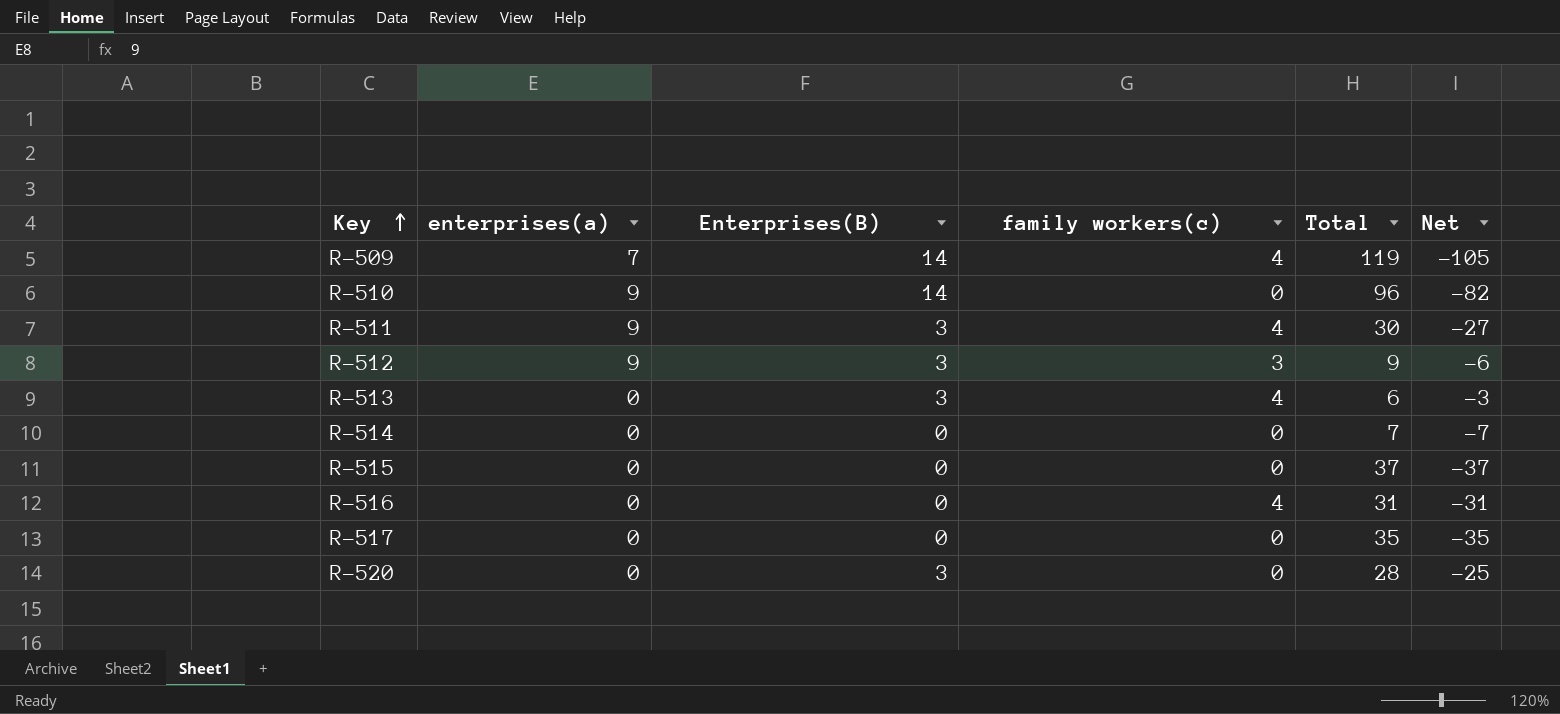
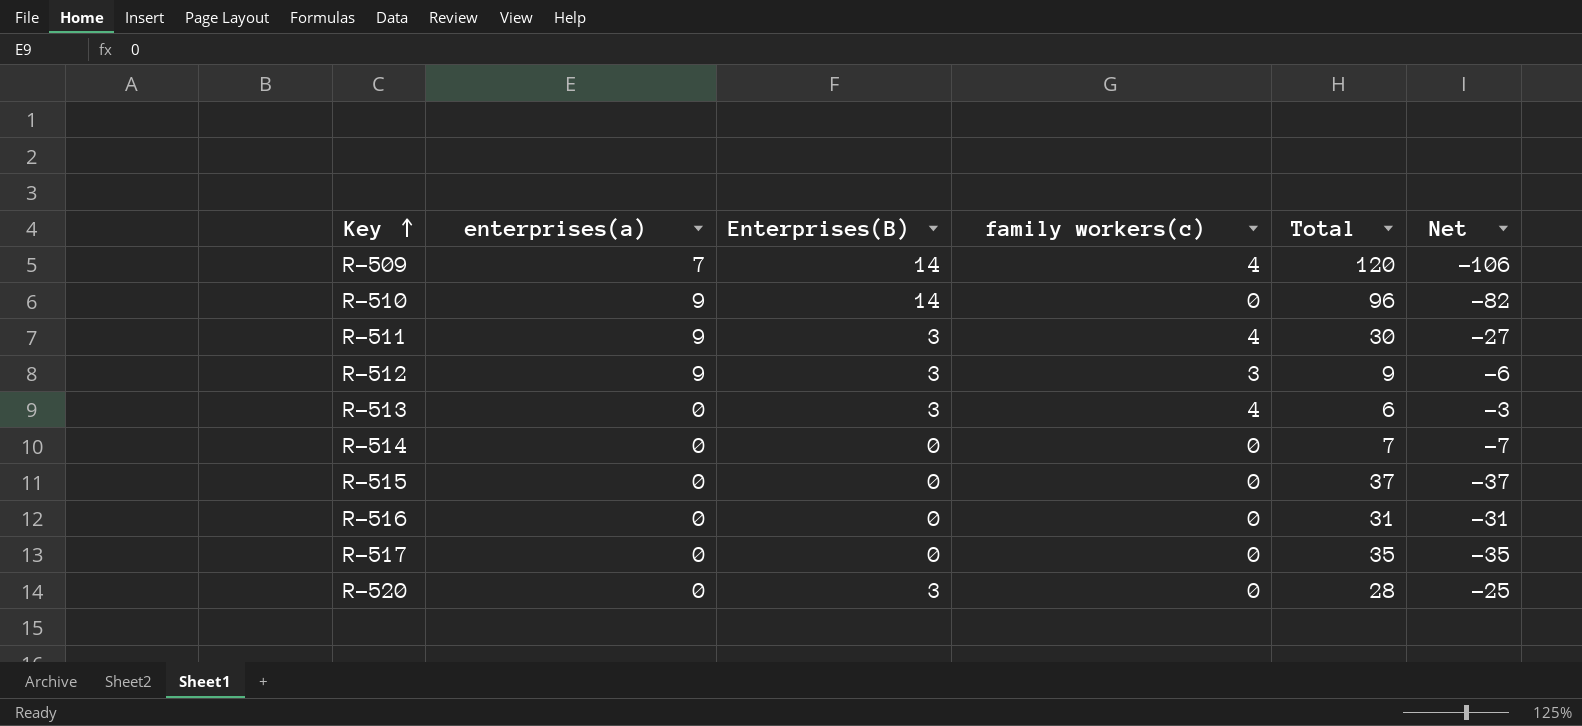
R-509 | Total: 119 -> 120
R-509 | Net: -105 -> -106
R-516 | family workers(c): 4 -> 0

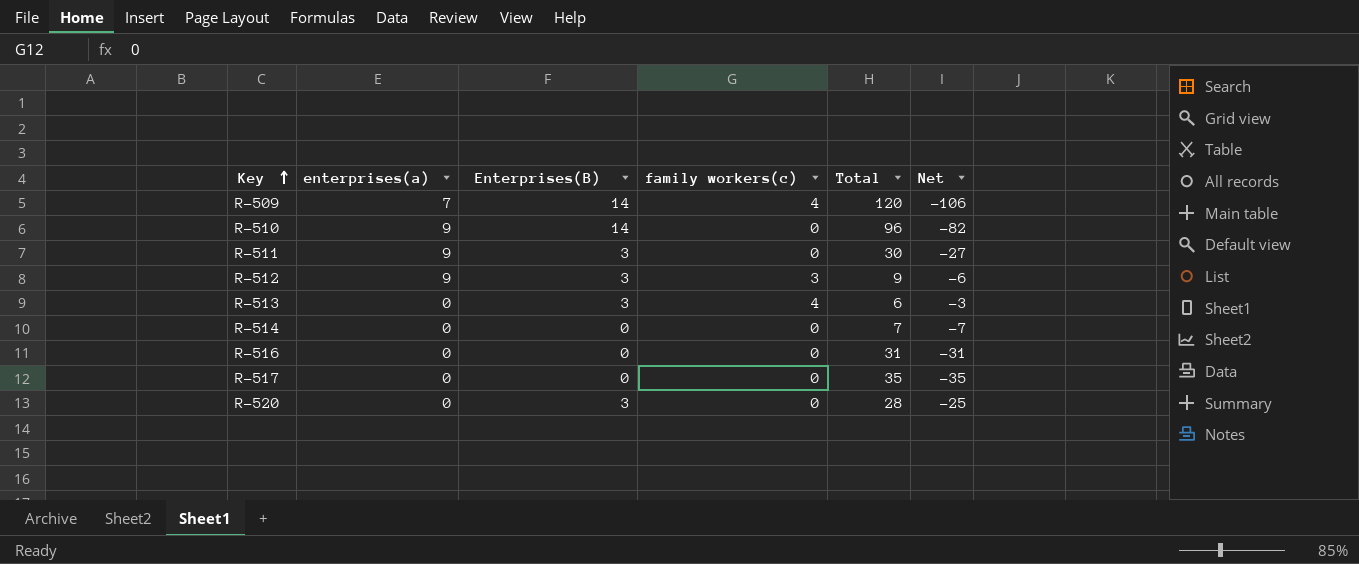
row R-515: 0 | 0 | 0 | 37 | -37 -> none
R-511 | family workers(c): 4 -> 0

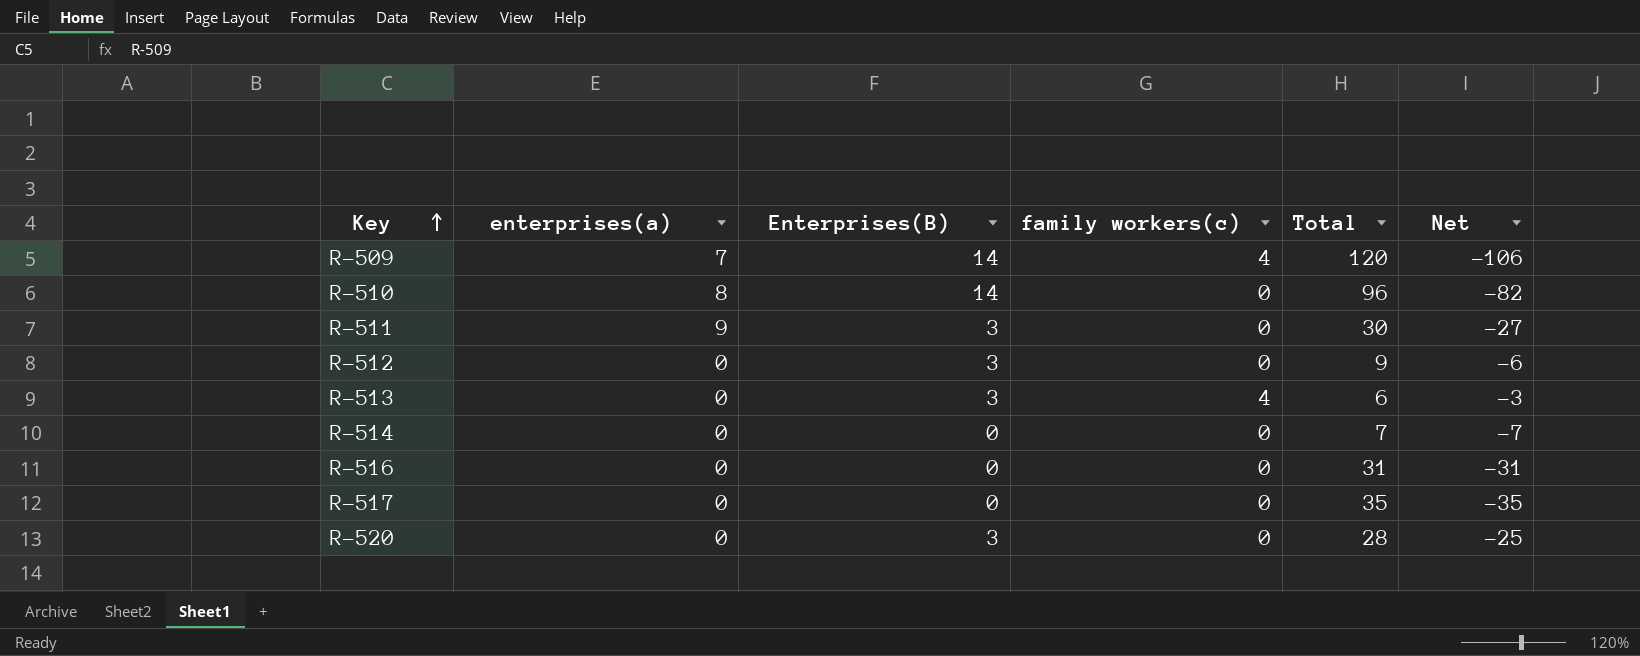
R-510 | enterprises(a): 9 -> 8
R-512 | enterprises(a): 9 -> 0
R-512 | family workers(c): 3 -> 0

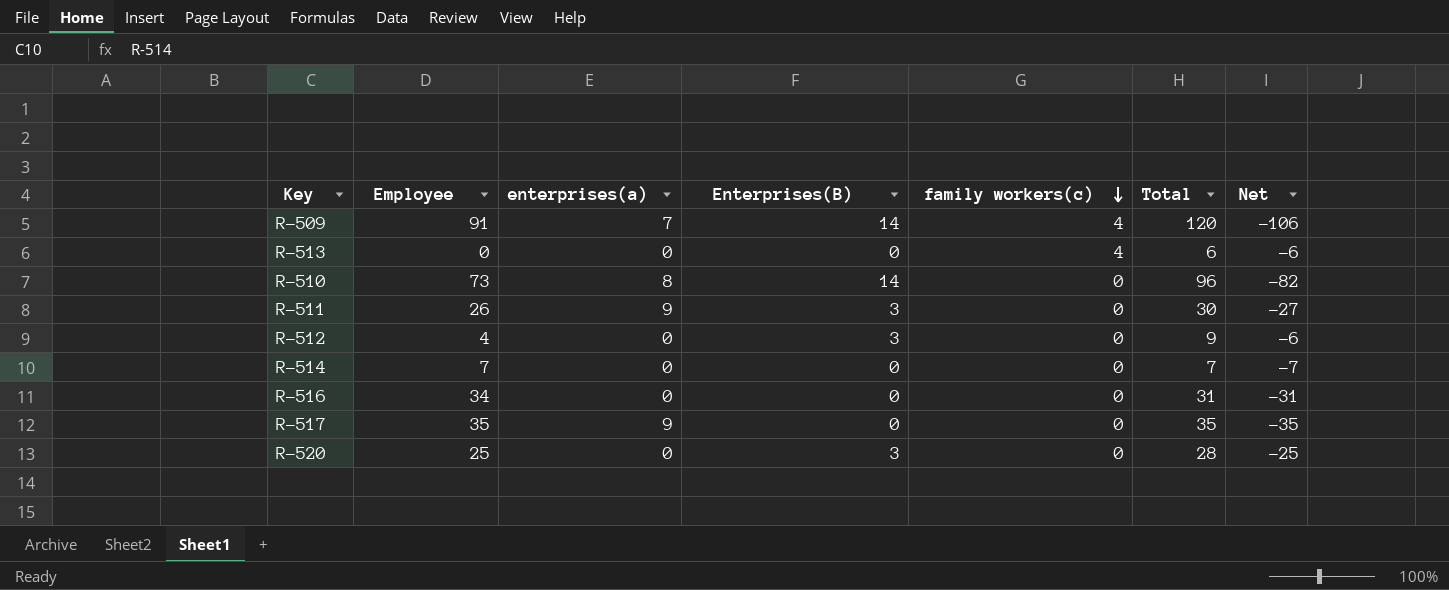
row order: Key ascending -> family workers(c) descending
column Employee | position: none -> 2
R-513 | Enterprises(B): 3 -> 0
R-513 | Net: -3 -> -6
R-517 | enterprises(a): 0 -> 9

